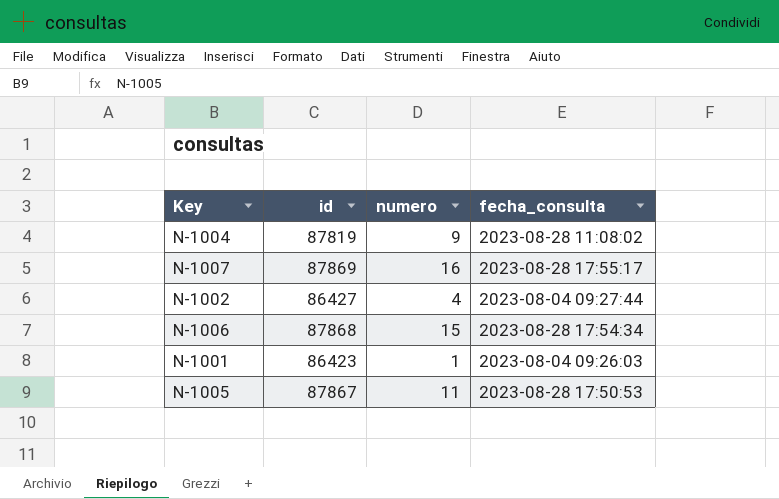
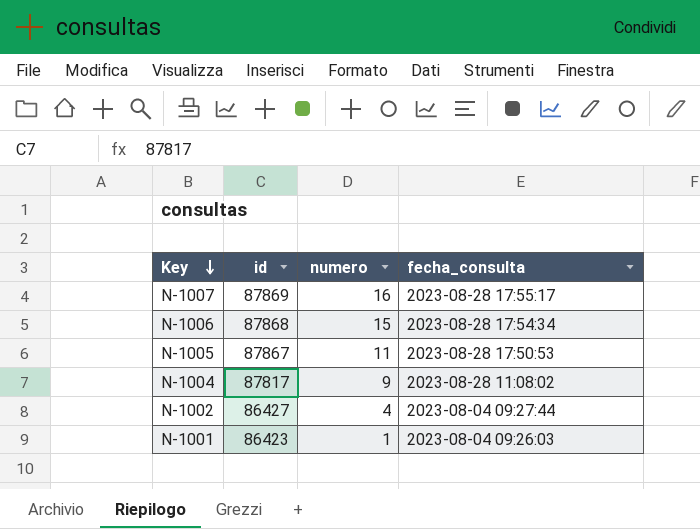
row order: none -> Key descending
N-1004 | id: 87819 -> 87817

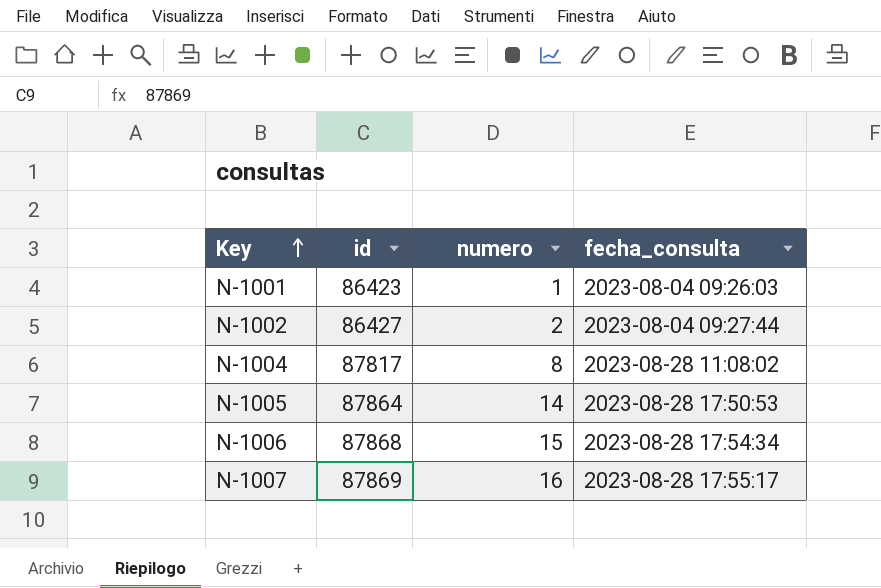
row order: Key descending -> Key ascending
N-1002 | numero: 4 -> 2
N-1004 | numero: 9 -> 8
N-1005 | id: 87867 -> 87864
N-1005 | numero: 11 -> 14

